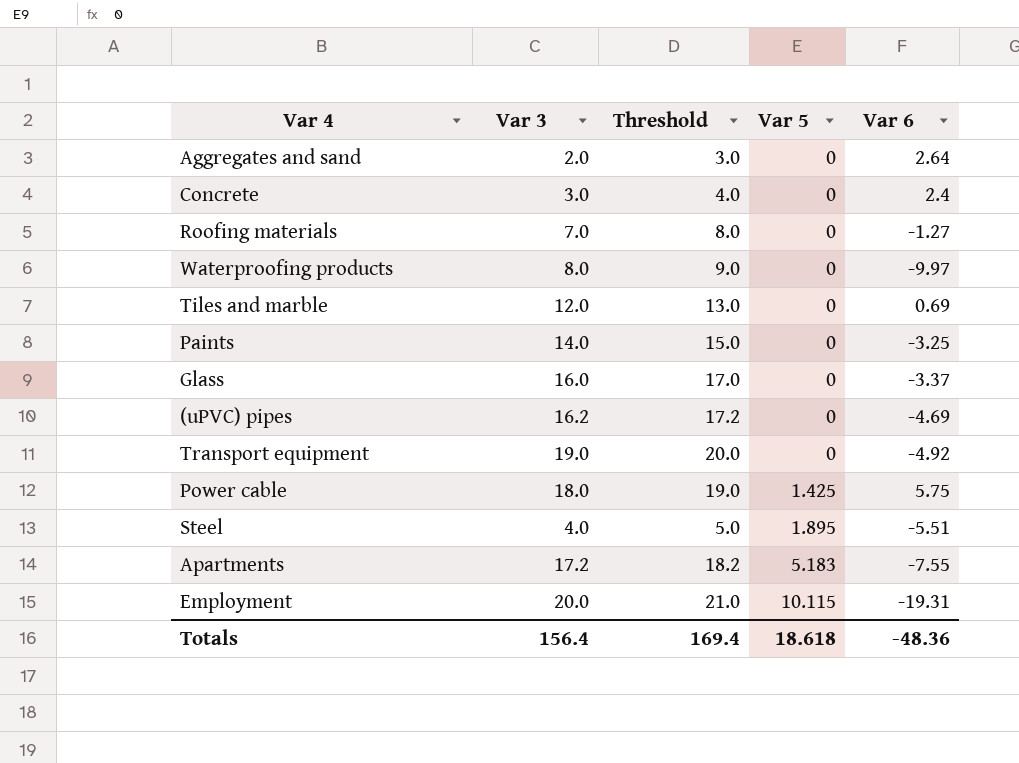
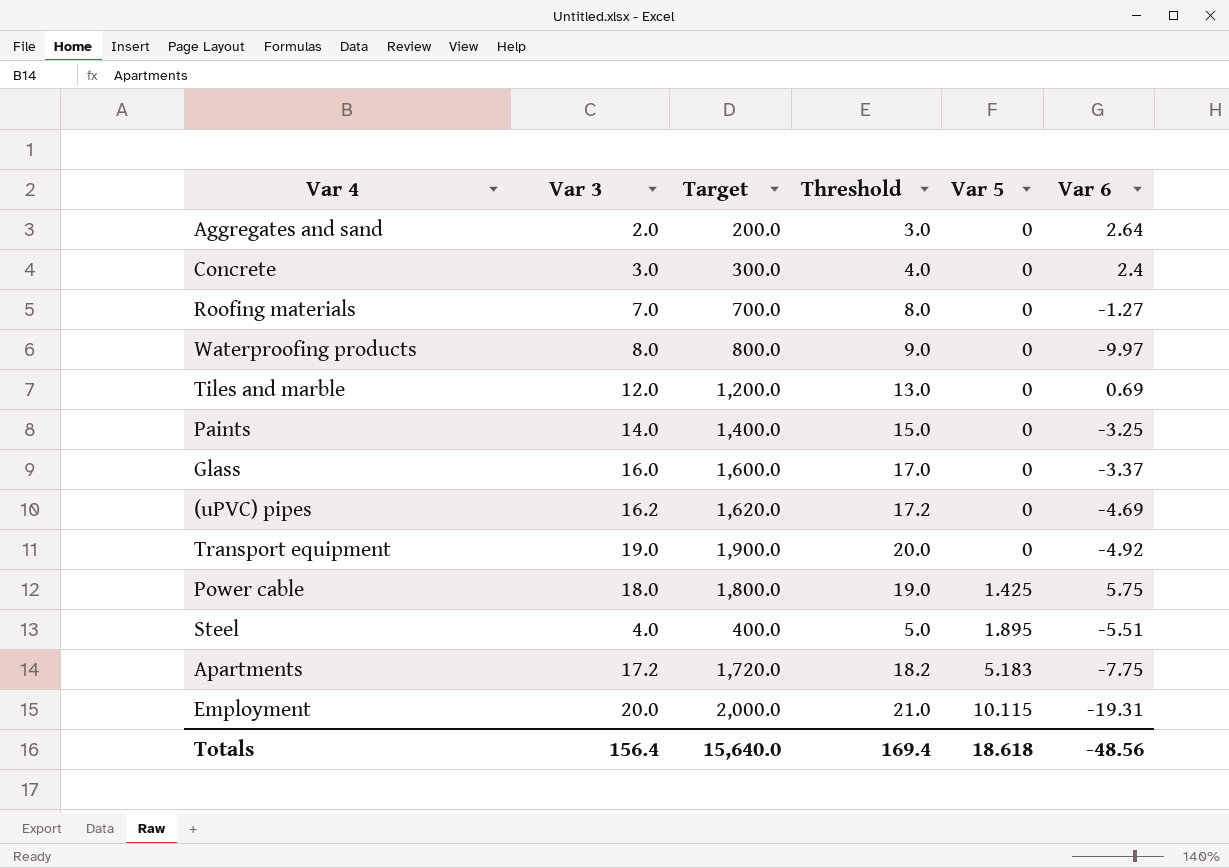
column Target | formula: none -> [Var 3] * 100
Apartments | Var 6: -7.55 -> -7.75
Totals | Var 6: -48.36 -> -48.56

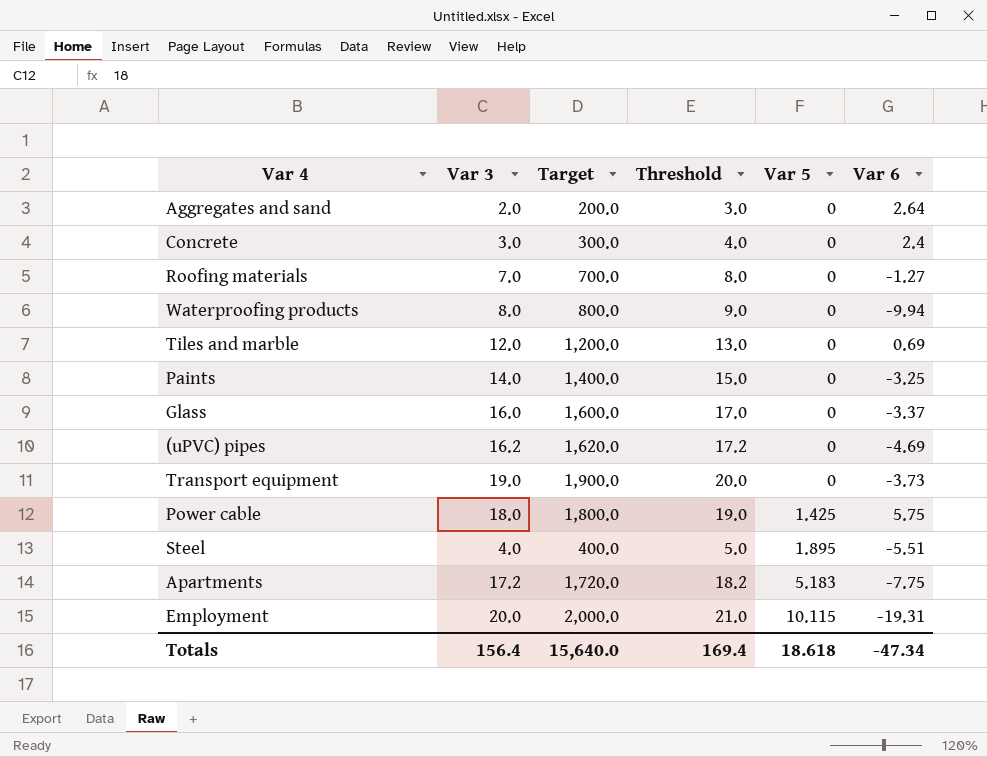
Waterproofing products | Var 6: -9.97 -> -9.94
Transport equipment | Var 6: -4.92 -> -3.73
Totals | Var 6: -48.56 -> -47.34

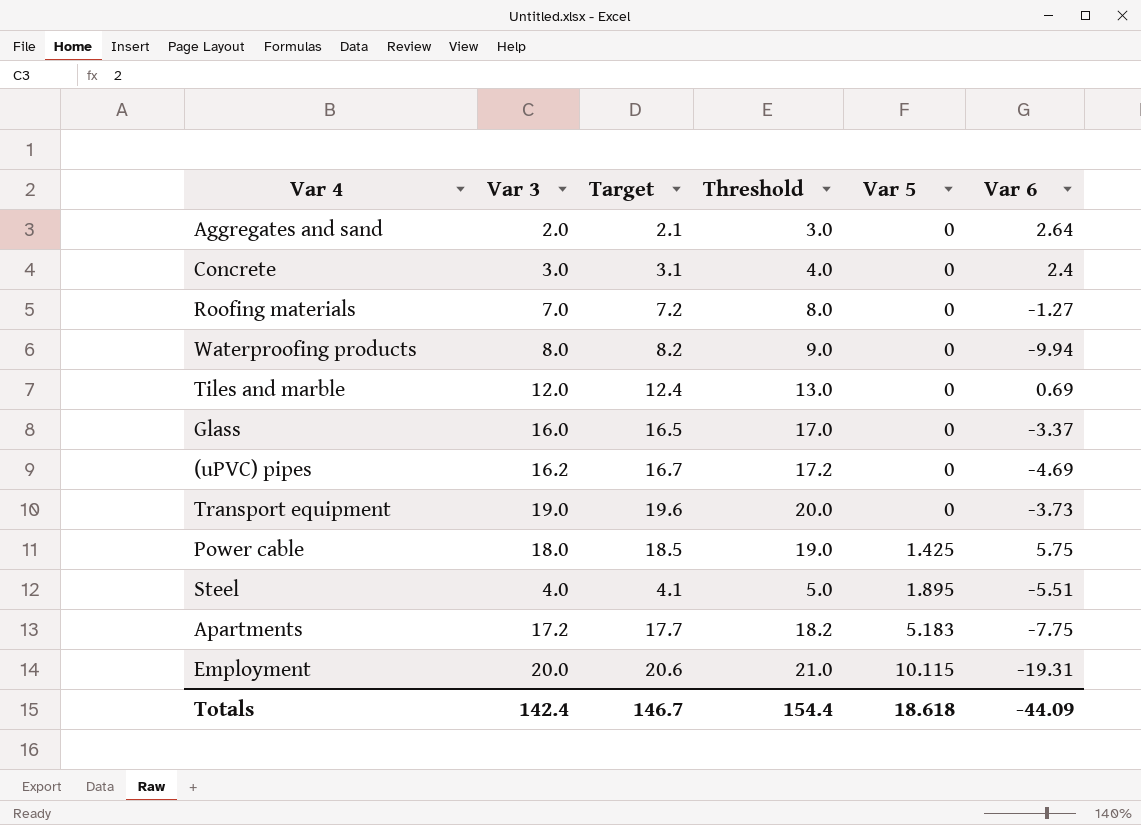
column Target | formula: [Var 3] * 100 -> [Var 3] * 1.03
row Paints: 14.0 | 1,400.0 | 15.0 | 0 | -3.25 -> none
Totals | Var 3: 156.4 -> 142.4
Totals | Target: 15,640.0 -> 146.7
Totals | Threshold: 169.4 -> 154.4
Totals | Var 6: -47.34 -> -44.09

